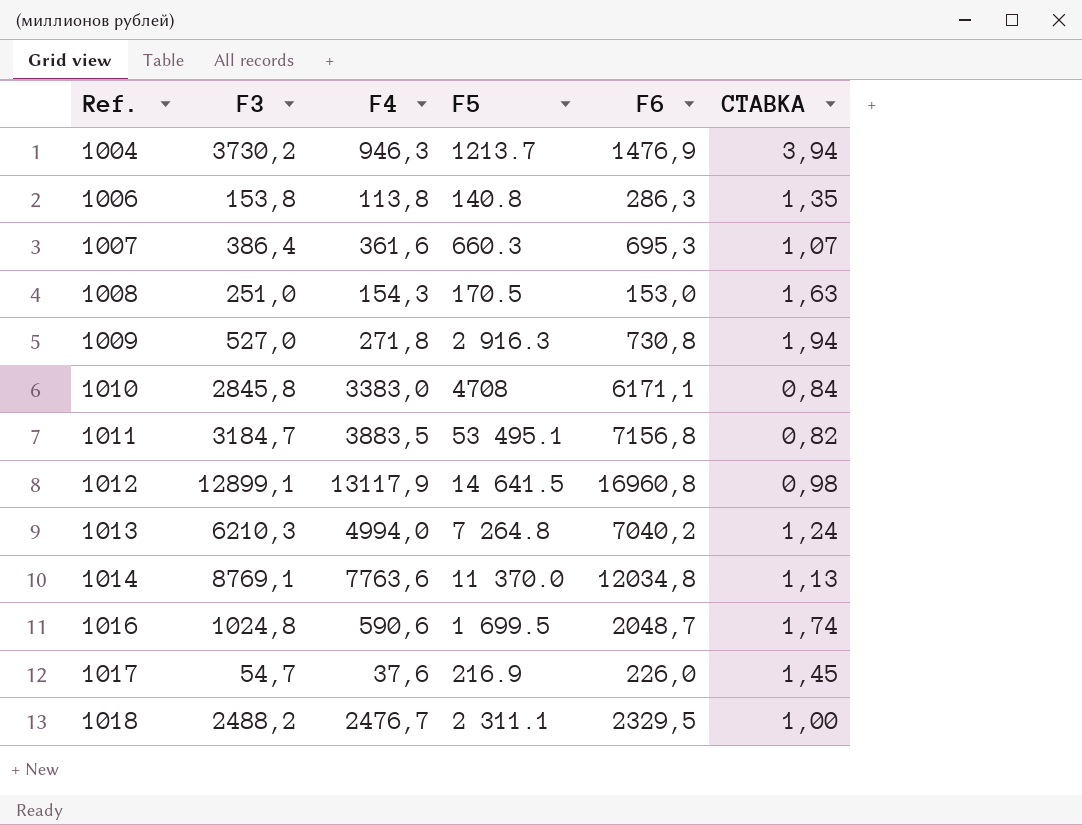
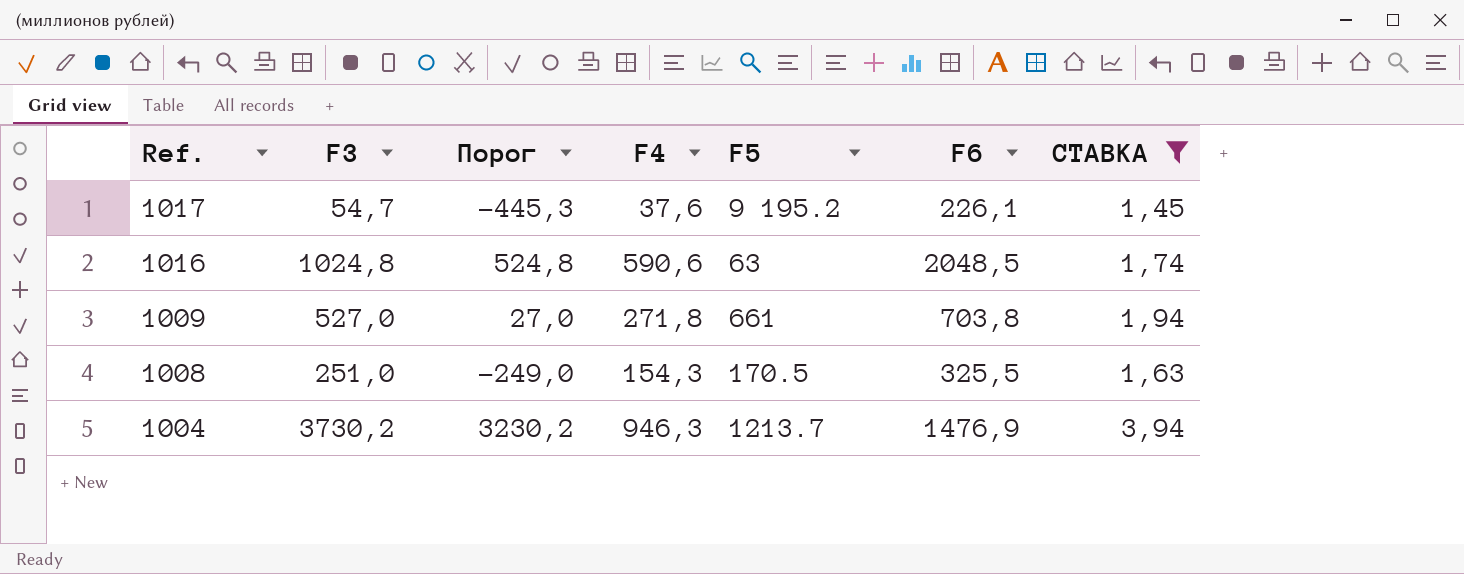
filter: none -> СТАВКА >= 1,45
row order: Ref. ascending -> Ref. descending
column Порог | formula: none -> [F3] - 500
1017 | F5: 216.9 -> 9 195.2
1017 | F6: 226,0 -> 226,1
1016 | F5: 1 699.5 -> 63
1016 | F6: 2048,7 -> 2048,5
1009 | F5: 2 916.3 -> 661
1009 | F6: 730,8 -> 703,8
1008 | F6: 153,0 -> 325,5

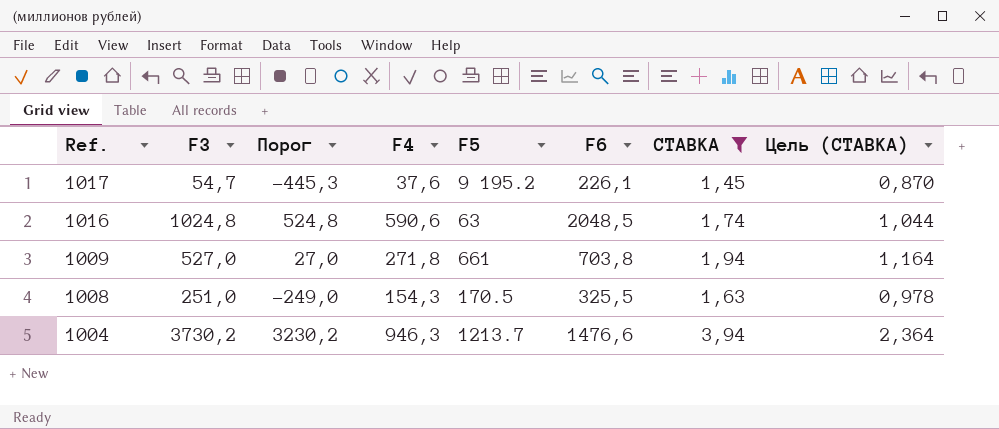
column Цель (СТАВКА) | formula: none -> [СТАВКА] * 0,6
1004 | F6: 1476,9 -> 1476,6

